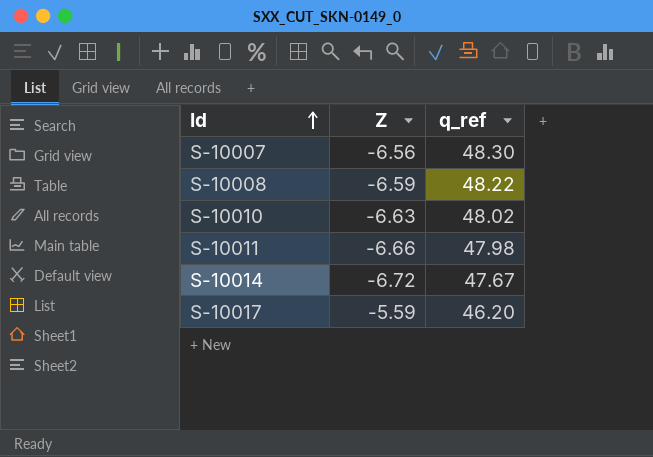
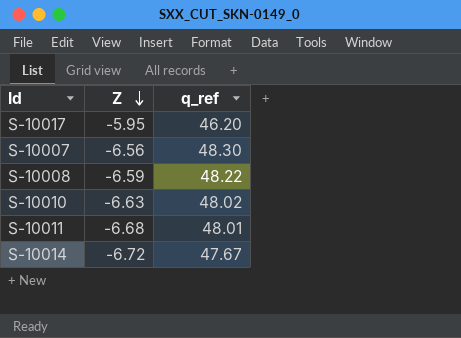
row order: Id ascending -> Z descending
S-10017 | Z: -5.59 -> -5.95
S-10011 | Z: -6.66 -> -6.68
S-10011 | q_ref: 47.98 -> 48.01

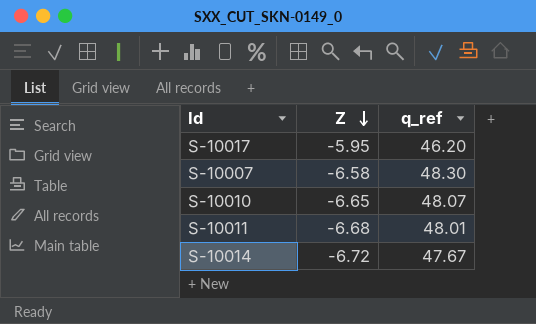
row S-10008: -6.59 | 48.22 -> none
S-10007 | Z: -6.56 -> -6.58
S-10010 | Z: -6.63 -> -6.65
S-10010 | q_ref: 48.02 -> 48.07

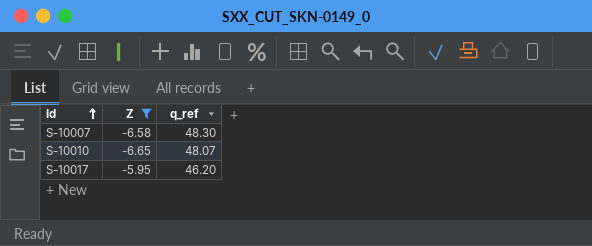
filter: none -> Z >= -6.65
row order: Z descending -> Id ascending

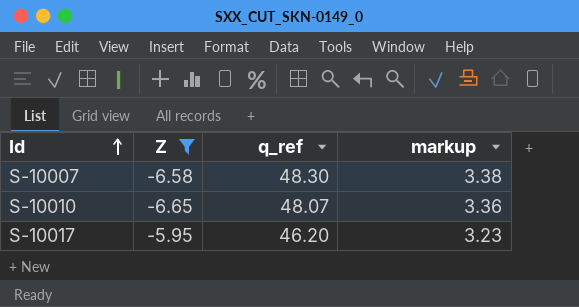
column markup | formula: none -> [q_ref] * 0.07

